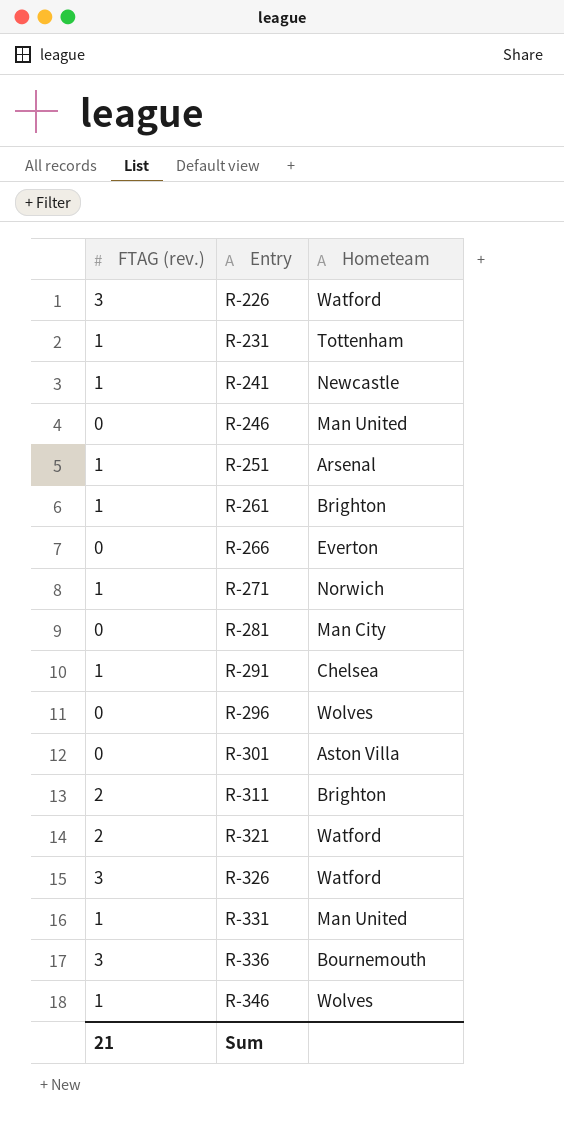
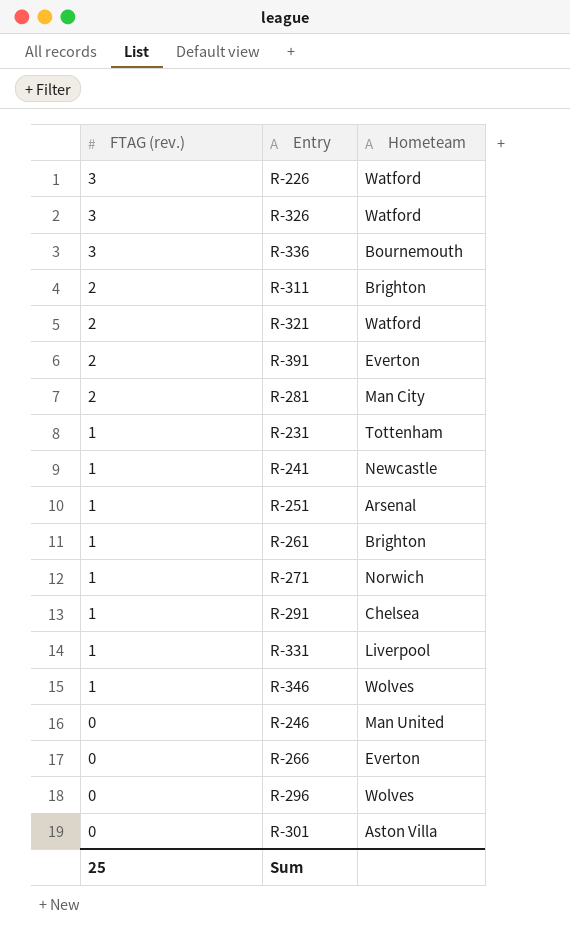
row order: Entry ascending -> FTAG (rev.) descending
row R-391: none -> 2 | Everton
R-281 | FTAG (rev.): 0 -> 2
R-331 | Hometeam: Man United -> Liverpool
Sum | FTAG (rev.): 21 -> 25

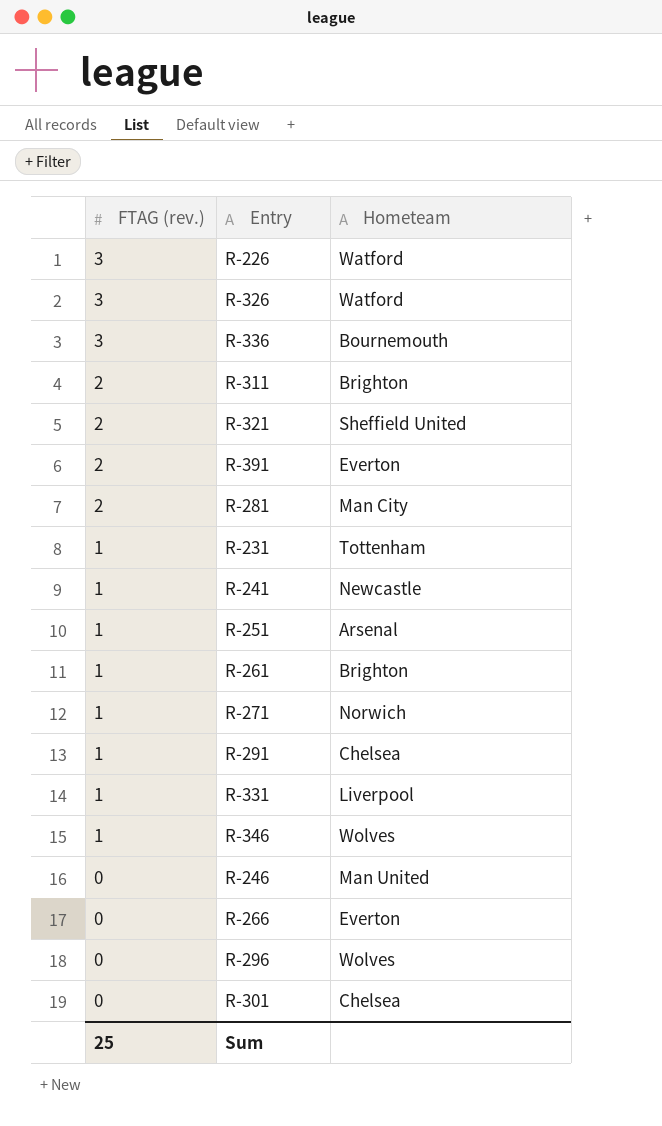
R-321 | Hometeam: Watford -> Sheffield United
R-301 | Hometeam: Aston Villa -> Chelsea

